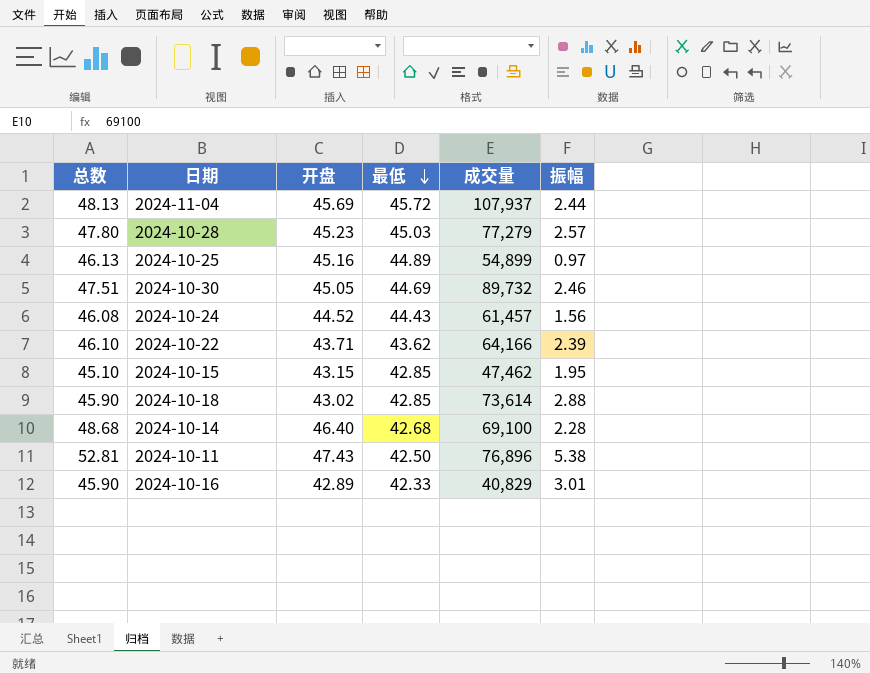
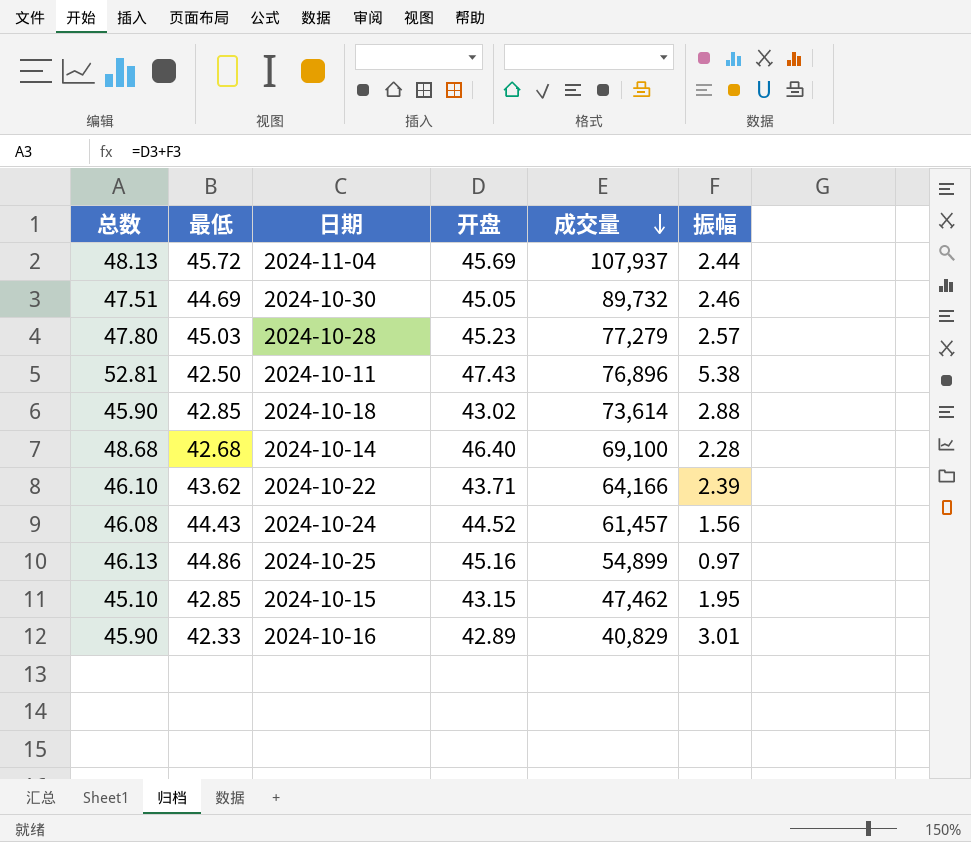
row order: 最低 descending -> 成交量 descending
column 最低 | position: 4 -> 2
2024-10-25 | 最低: 44.89 -> 44.86

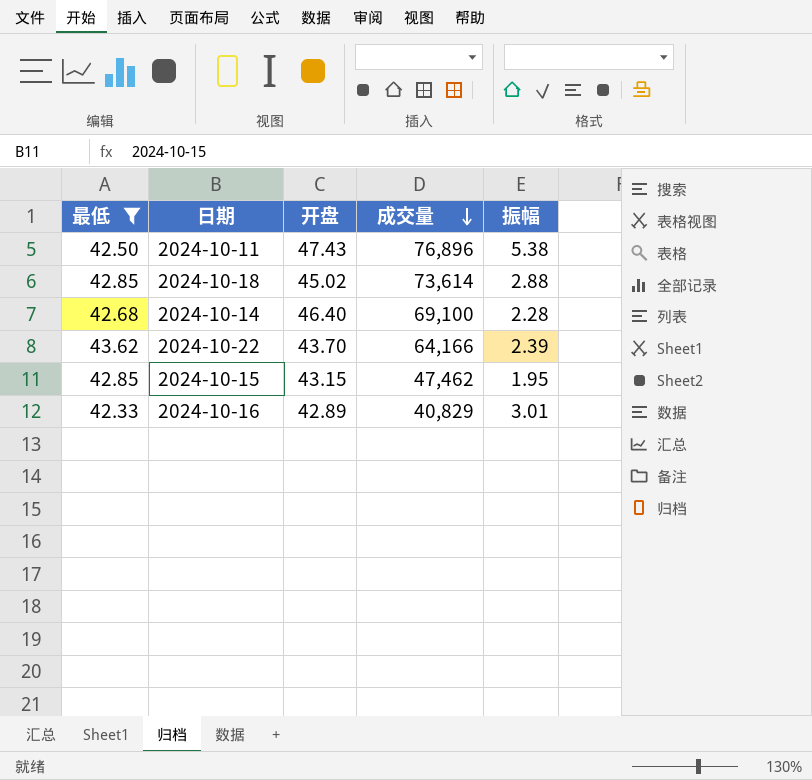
filter: none -> 最低 <= 43.62
column 总数 | formula: [开盘] + [振幅] -> none
2024-10-18 | 开盘: 43.02 -> 45.02
2024-10-22 | 开盘: 43.71 -> 43.70

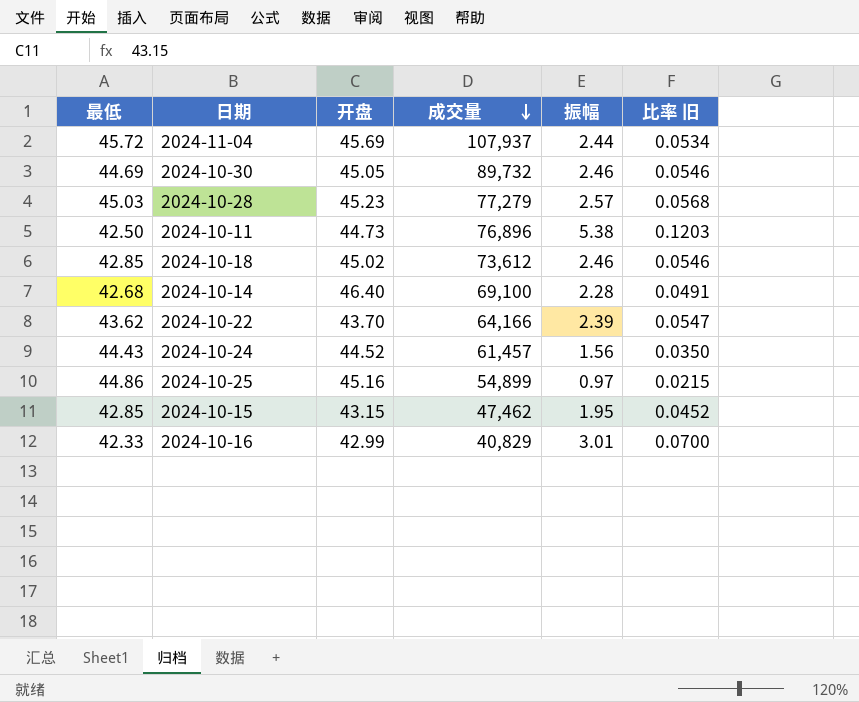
filter: 最低 <= 43.62 -> none
column 比率 旧 | formula: none -> [振幅] / [开盘]
2024-10-11 | 开盘: 47.43 -> 44.73
2024-10-18 | 成交量: 73,614 -> 73,612
2024-10-18 | 振幅: 2.88 -> 2.46
2024-10-16 | 开盘: 42.89 -> 42.99

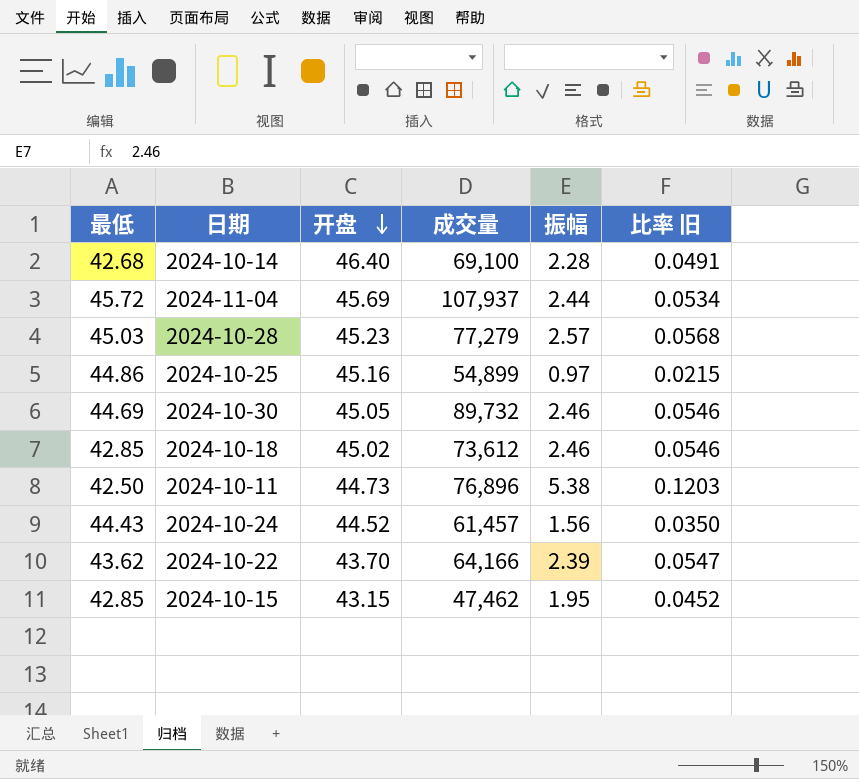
row order: 成交量 descending -> 开盘 descending
row 2024-10-16: 42.33 | 42.99 | 40,829 | 3.01 | 0.0700 -> none

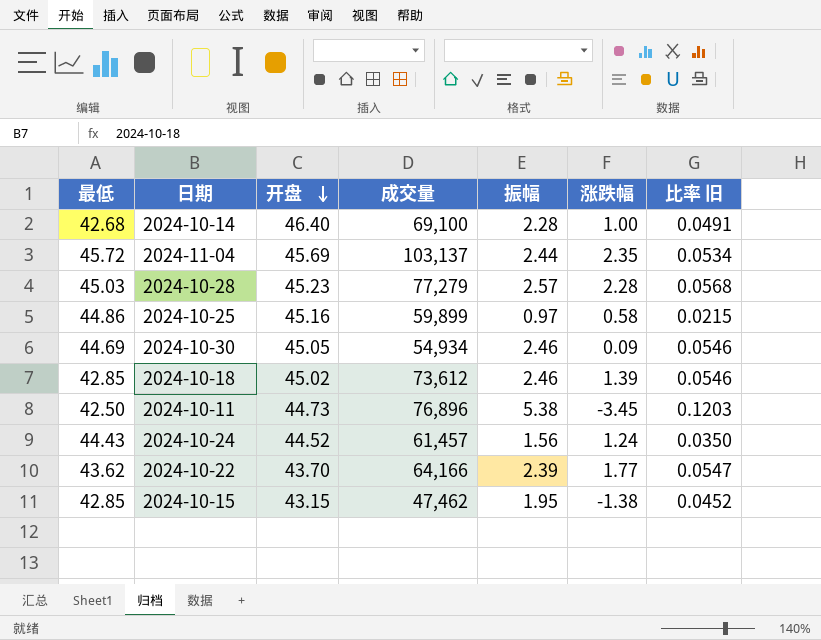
column 涨跌幅 | position: none -> 6
2024-11-04 | 成交量: 107,937 -> 103,137
2024-10-25 | 成交量: 54,899 -> 59,899
2024-10-30 | 成交量: 89,732 -> 54,934

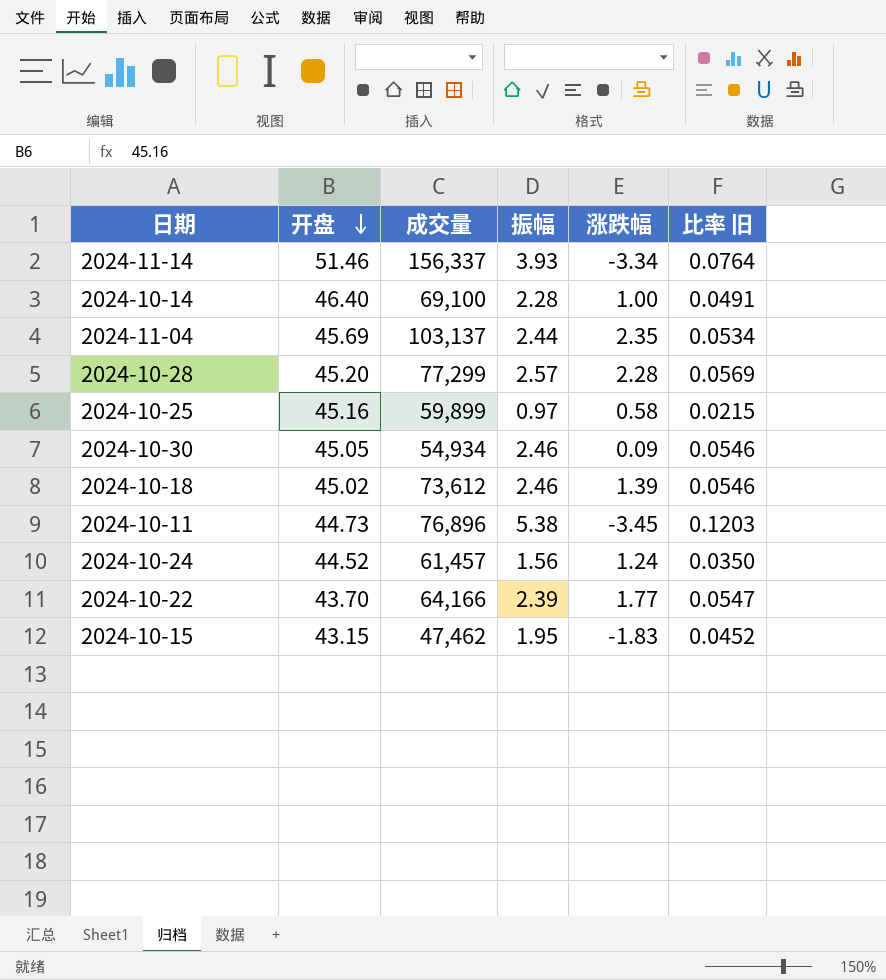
column 最低 | position: 1 -> none
row 2024-11-14: none -> 51.46 | 156,337 | 3.93 | -3.34 | 0.0764
2024-10-28 | 开盘: 45.23 -> 45.20
2024-10-28 | 成交量: 77,279 -> 77,299
2024-10-28 | 比率 旧: 0.0568 -> 0.0569
2024-10-15 | 涨跌幅: -1.38 -> -1.83

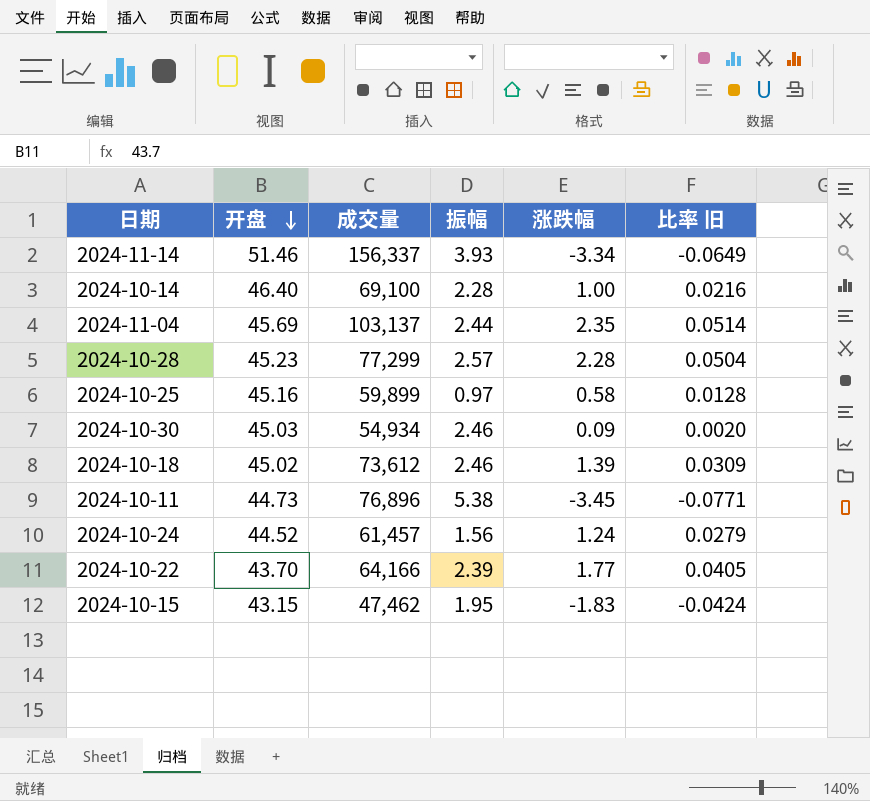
column 比率 旧 | formula: [振幅] / [开盘] -> [涨跌幅] / [开盘]
2024-10-28 | 开盘: 45.20 -> 45.23
2024-10-30 | 开盘: 45.05 -> 45.03

